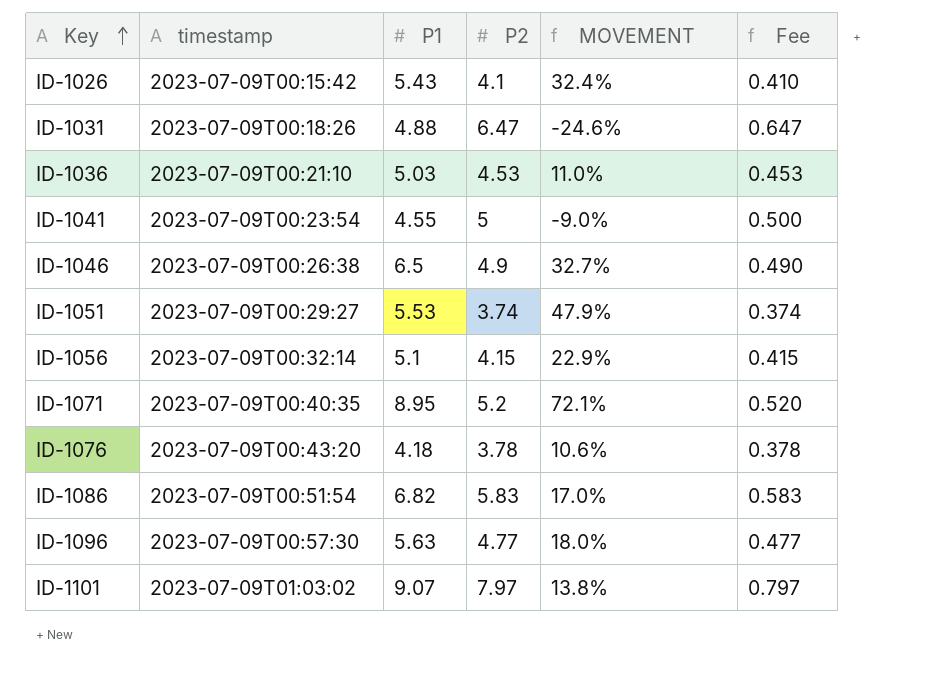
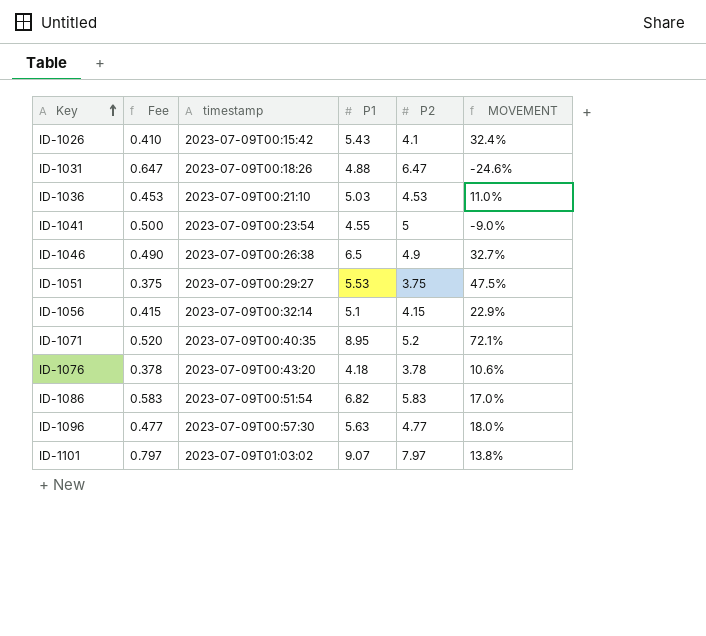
column Fee | position: 6 -> 2
ID-1051 | Fee: 0.374 -> 0.375
ID-1051 | P2: 3.74 -> 3.75
ID-1051 | MOVEMENT: 47.9% -> 47.5%

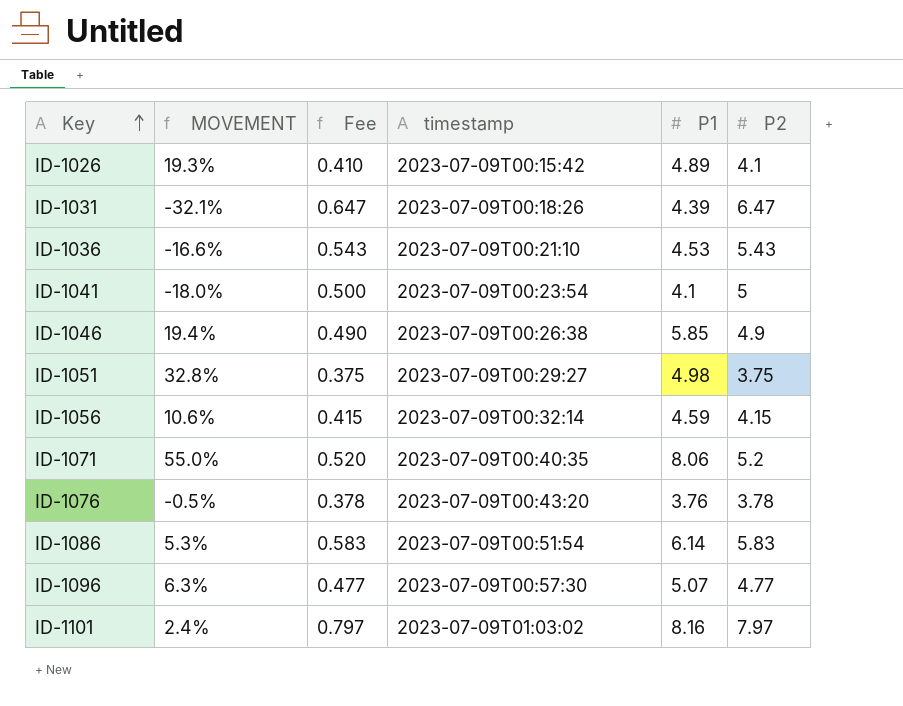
column MOVEMENT | position: 6 -> 2
ID-1026 | MOVEMENT: 32.4% -> 19.3%
ID-1026 | P1: 5.43 -> 4.89
ID-1031 | MOVEMENT: -24.6% -> -32.1%
ID-1031 | P1: 4.88 -> 4.39
ID-1036 | MOVEMENT: 11.0% -> -16.6%
ID-1036 | Fee: 0.453 -> 0.543
ID-1036 | P1: 5.03 -> 4.53
ID-1036 | P2: 4.53 -> 5.43
ID-1041 | MOVEMENT: -9.0% -> -18.0%
ID-1041 | P1: 4.55 -> 4.1
ID-1046 | MOVEMENT: 32.7% -> 19.4%
ID-1046 | P1: 6.5 -> 5.85
ID-1051 | MOVEMENT: 47.5% -> 32.8%
ID-1051 | P1: 5.53 -> 4.98
ID-1056 | MOVEMENT: 22.9% -> 10.6%
ID-1056 | P1: 5.1 -> 4.59
ID-1071 | MOVEMENT: 72.1% -> 55.0%
ID-1071 | P1: 8.95 -> 8.06
ID-1076 | MOVEMENT: 10.6% -> -0.5%
ID-1076 | P1: 4.18 -> 3.76
ID-1086 | MOVEMENT: 17.0% -> 5.3%
ID-1086 | P1: 6.82 -> 6.14
ID-1096 | MOVEMENT: 18.0% -> 6.3%
ID-1096 | P1: 5.63 -> 5.07
ID-1101 | MOVEMENT: 13.8% -> 2.4%
ID-1101 | P1: 9.07 -> 8.16

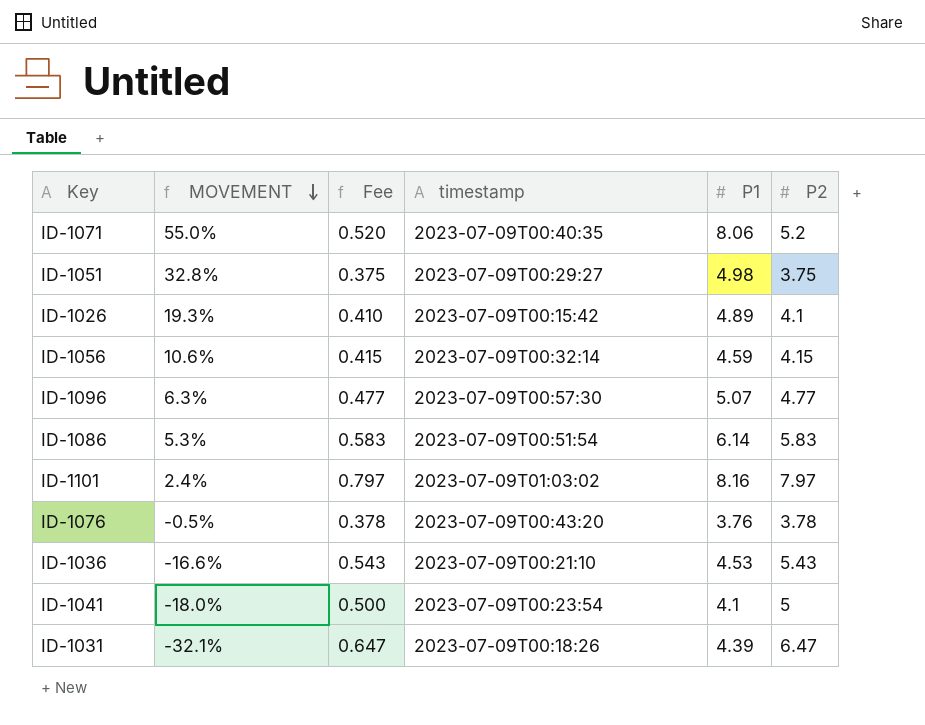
row order: Key ascending -> MOVEMENT descending
row ID-1046: 19.4% | 0.490 | 2023-07-09T00:26:38 | 5.85 | 4.9 -> none

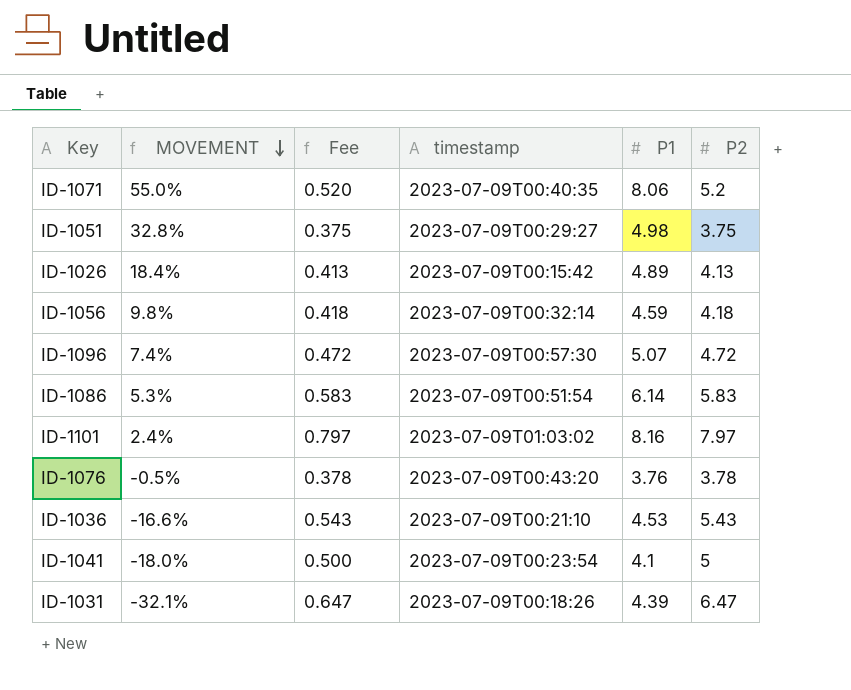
ID-1026 | MOVEMENT: 19.3% -> 18.4%
ID-1026 | Fee: 0.410 -> 0.413
ID-1026 | P2: 4.1 -> 4.13
ID-1056 | MOVEMENT: 10.6% -> 9.8%
ID-1056 | Fee: 0.415 -> 0.418
ID-1056 | P2: 4.15 -> 4.18
ID-1096 | MOVEMENT: 6.3% -> 7.4%
ID-1096 | Fee: 0.477 -> 0.472
ID-1096 | P2: 4.77 -> 4.72

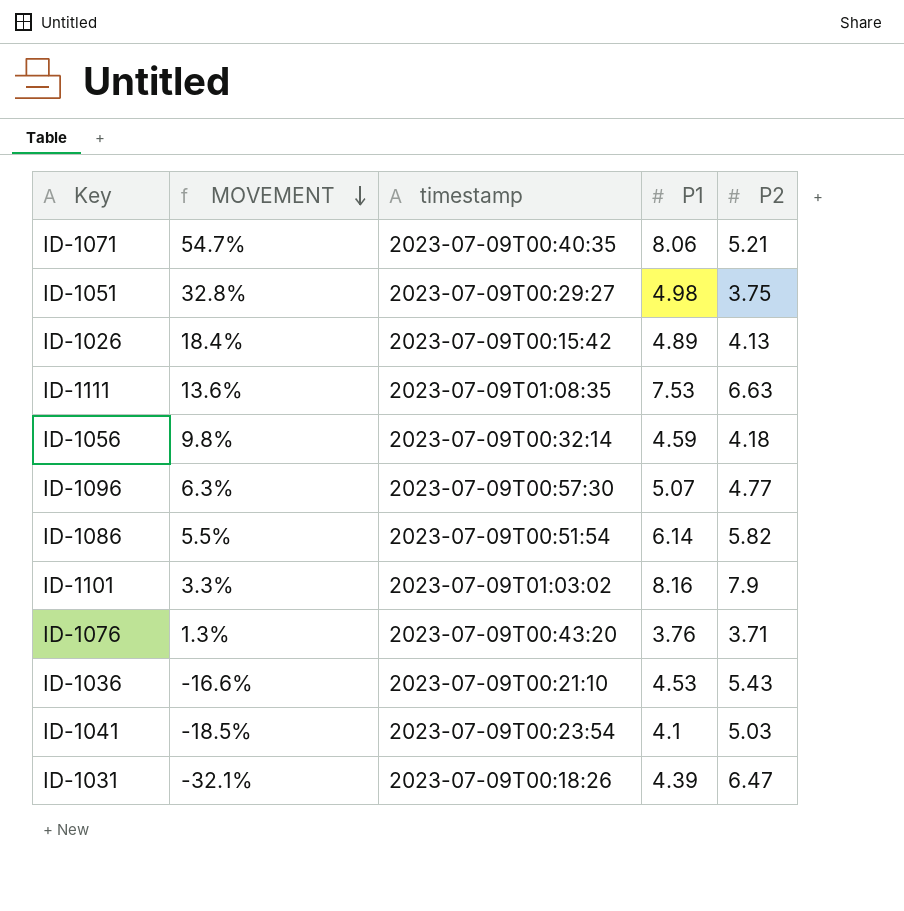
column Fee | formula: [P2] * 0.1 -> none
ID-1071 | MOVEMENT: 55.0% -> 54.7%
ID-1071 | P2: 5.2 -> 5.21
row ID-1111: none -> 13.6% | 2023-07-09T01:08:35 | 7.53 | 6.63
ID-1096 | MOVEMENT: 7.4% -> 6.3%
ID-1096 | P2: 4.72 -> 4.77
ID-1086 | MOVEMENT: 5.3% -> 5.5%
ID-1086 | P2: 5.83 -> 5.82
ID-1101 | MOVEMENT: 2.4% -> 3.3%
ID-1101 | P2: 7.97 -> 7.9
ID-1076 | MOVEMENT: -0.5% -> 1.3%
ID-1076 | P2: 3.78 -> 3.71
ID-1041 | MOVEMENT: -18.0% -> -18.5%
ID-1041 | P2: 5 -> 5.03

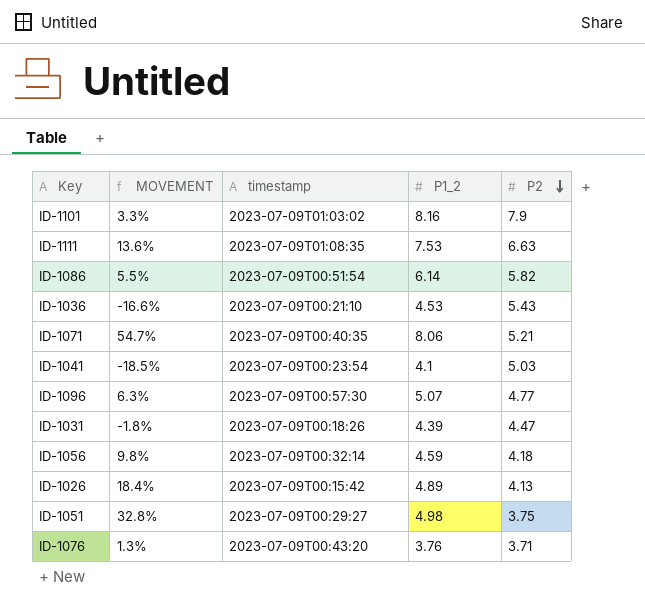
row order: MOVEMENT descending -> P2 descending
column name: P1 -> P1_2
ID-1031 | MOVEMENT: -32.1% -> -1.8%
ID-1031 | P2: 6.47 -> 4.47

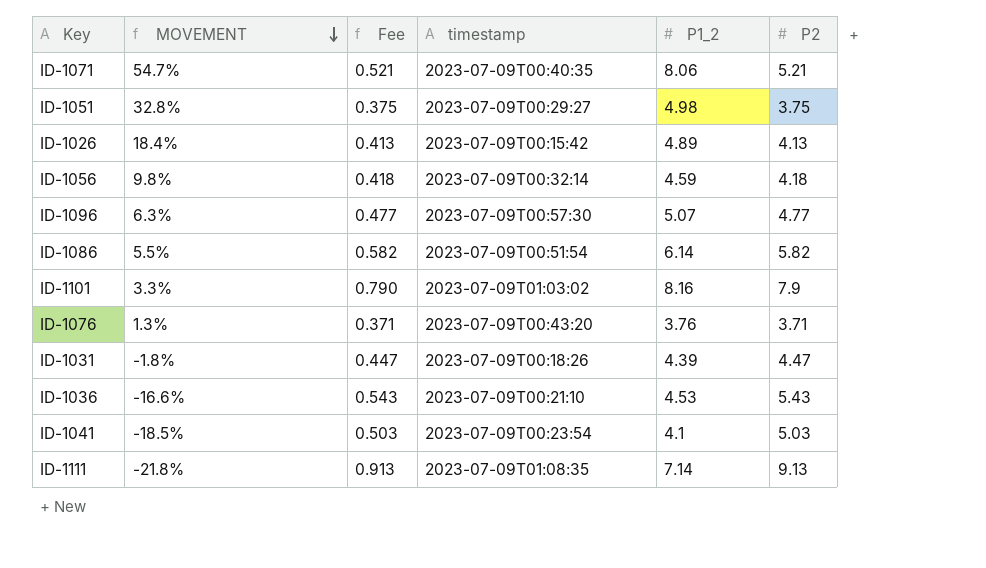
row order: P2 descending -> MOVEMENT descending
column Fee | formula: none -> [P2] * 0.1
ID-1111 | MOVEMENT: 13.6% -> -21.8%
ID-1111 | P1_2: 7.53 -> 7.14
ID-1111 | P2: 6.63 -> 9.13

